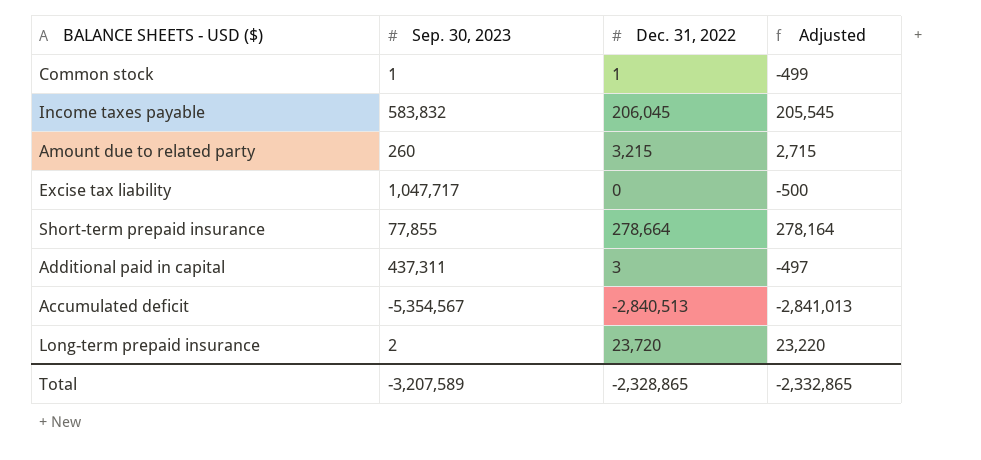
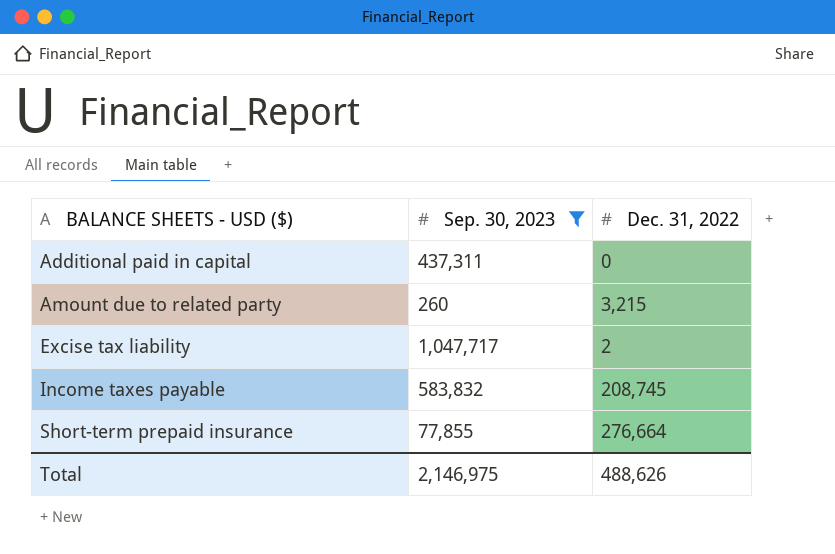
filter: none -> Sep. 30, 2023 >= 260
row order: none -> BALANCE SHEETS - USD ($) ascending
column Adjusted | formula: [Dec. 31, 2022] - 500 -> none
Additional paid in capital | Dec. 31, 2022: 3 -> 0
Excise tax liability | Dec. 31, 2022: 0 -> 2
Income taxes payable | Dec. 31, 2022: 206,045 -> 208,745
Short-term prepaid insurance | Dec. 31, 2022: 278,664 -> 276,664
Total | Sep. 30, 2023: -3,207,589 -> 2,146,975
Total | Dec. 31, 2022: -2,328,865 -> 488,626

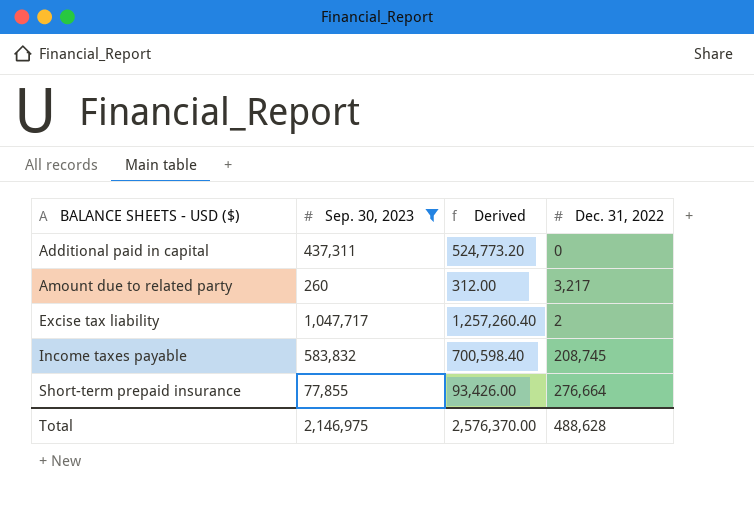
column Derived | formula: none -> [Sep. 30, 2023] * 1.2
Amount due to related party | Dec. 31, 2022: 3,215 -> 3,217
Total | Dec. 31, 2022: 488,626 -> 488,628

